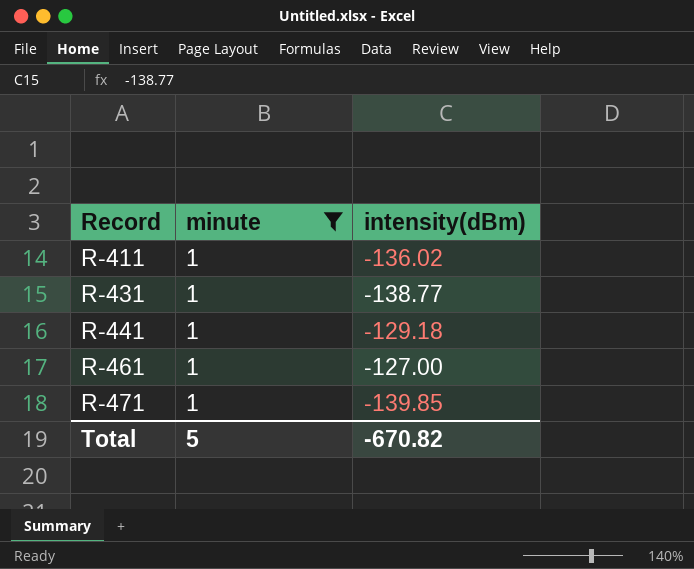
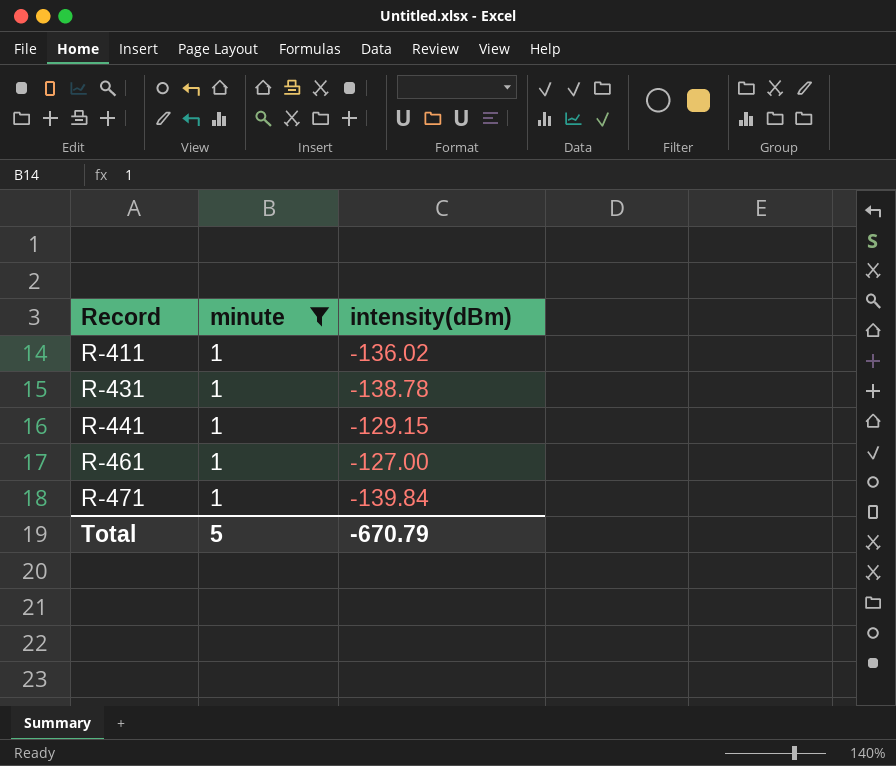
R-431 | intensity(dBm): -138.77 -> -138.78
R-441 | intensity(dBm): -129.18 -> -129.15
R-471 | intensity(dBm): -139.85 -> -139.84
Total | intensity(dBm): -670.82 -> -670.79

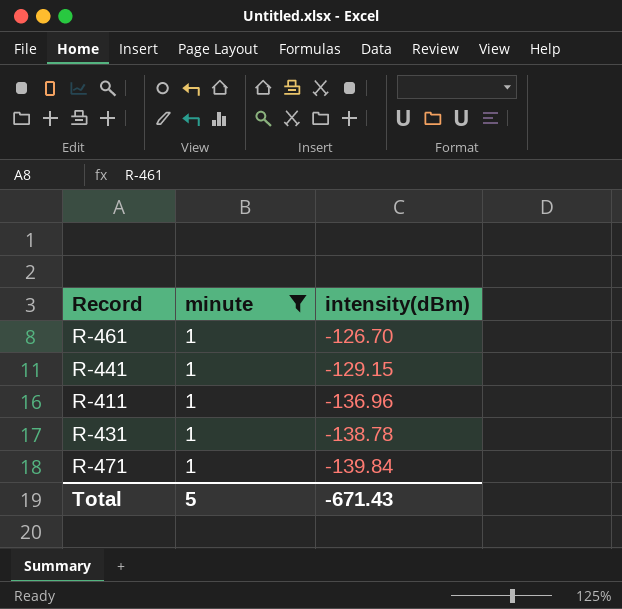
row order: Record ascending -> intensity(dBm) descending
R-461 | intensity(dBm): -127.00 -> -126.70
R-411 | intensity(dBm): -136.02 -> -136.96
Total | intensity(dBm): -670.79 -> -671.43

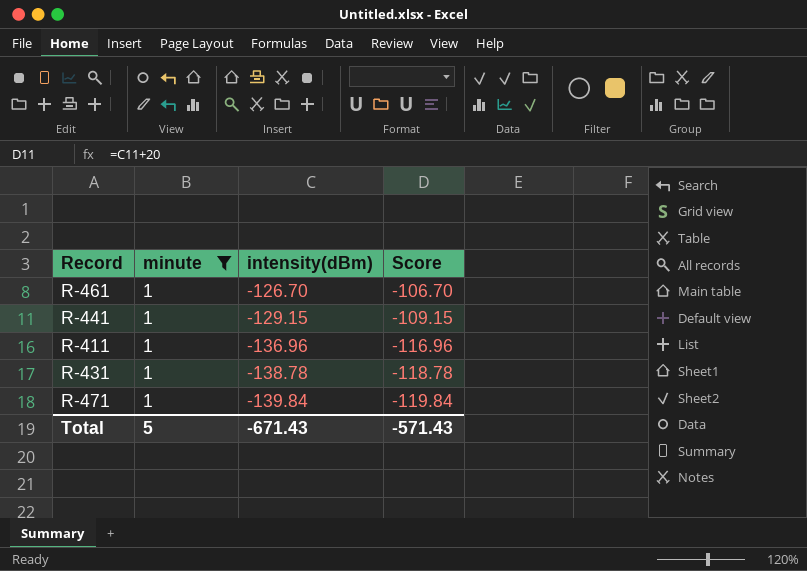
column Score | formula: none -> [intensity(dBm)] + 20

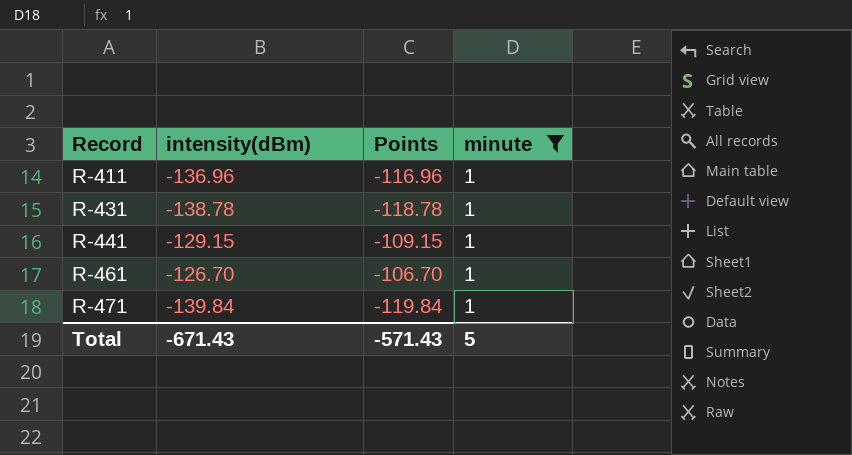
row order: intensity(dBm) descending -> Record ascending
column name: Score -> Points
column minute | position: 2 -> 4

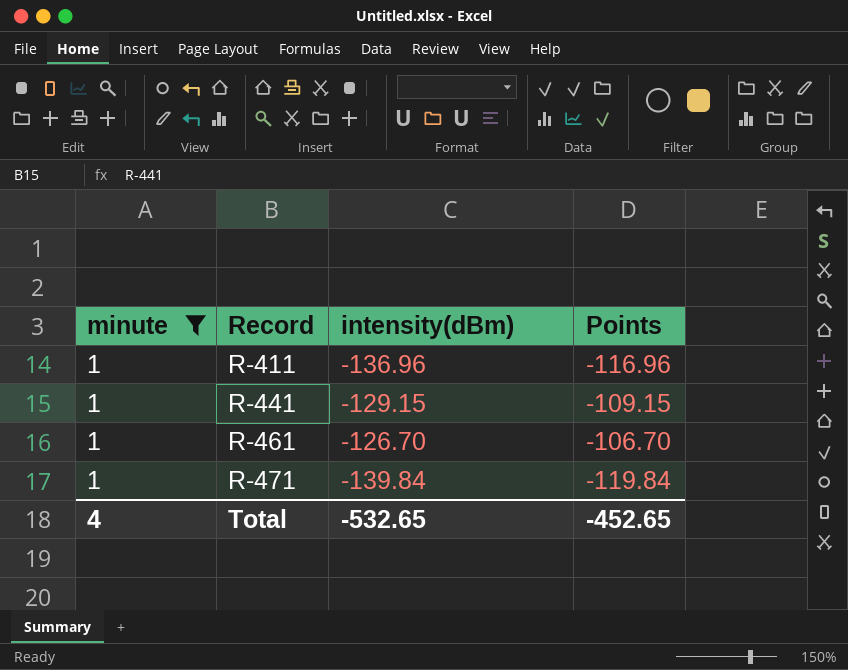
column minute | position: 4 -> 1
row R-431: -138.78 | -118.78 | 1 -> none
Total | minute: 5 -> 4
Total | intensity(dBm): -671.43 -> -532.65
Total | Points: -571.43 -> -452.65

